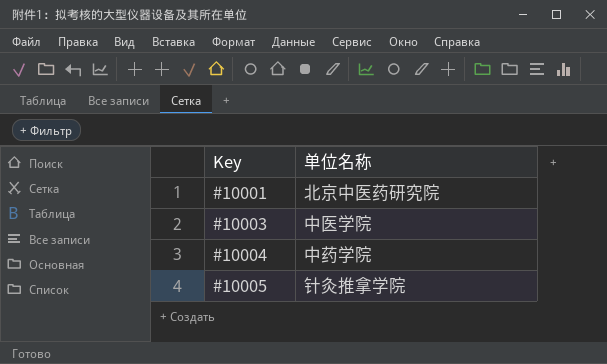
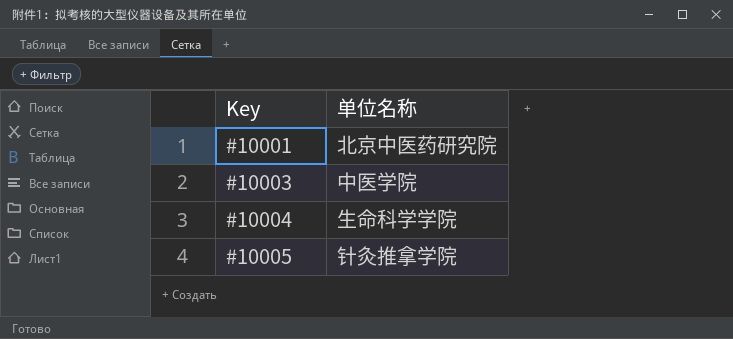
#10004 | 单位名称: 中药学院 -> 生命科学学院

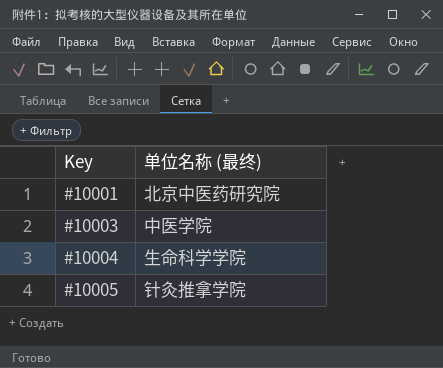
column name: 单位名称 -> 单位名称 (最终)

